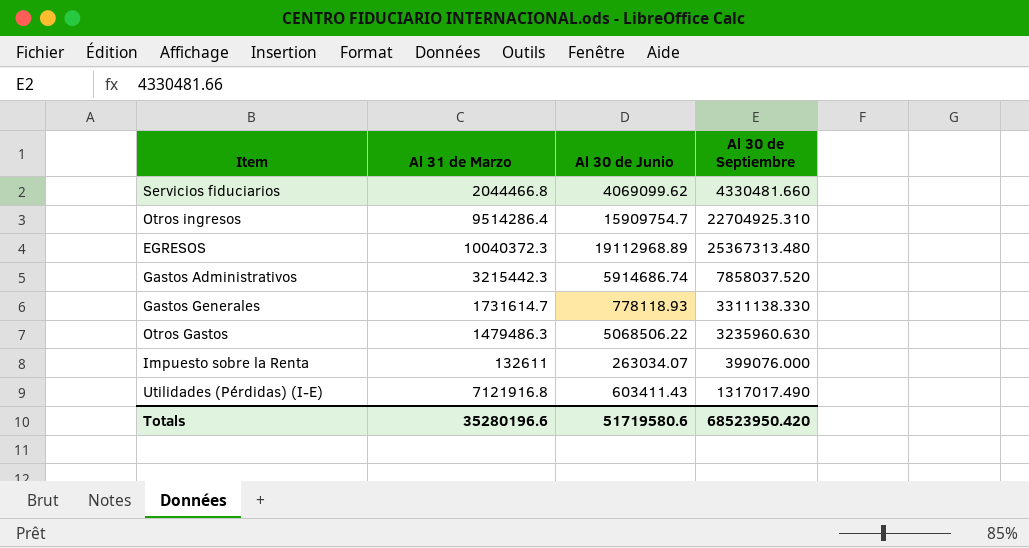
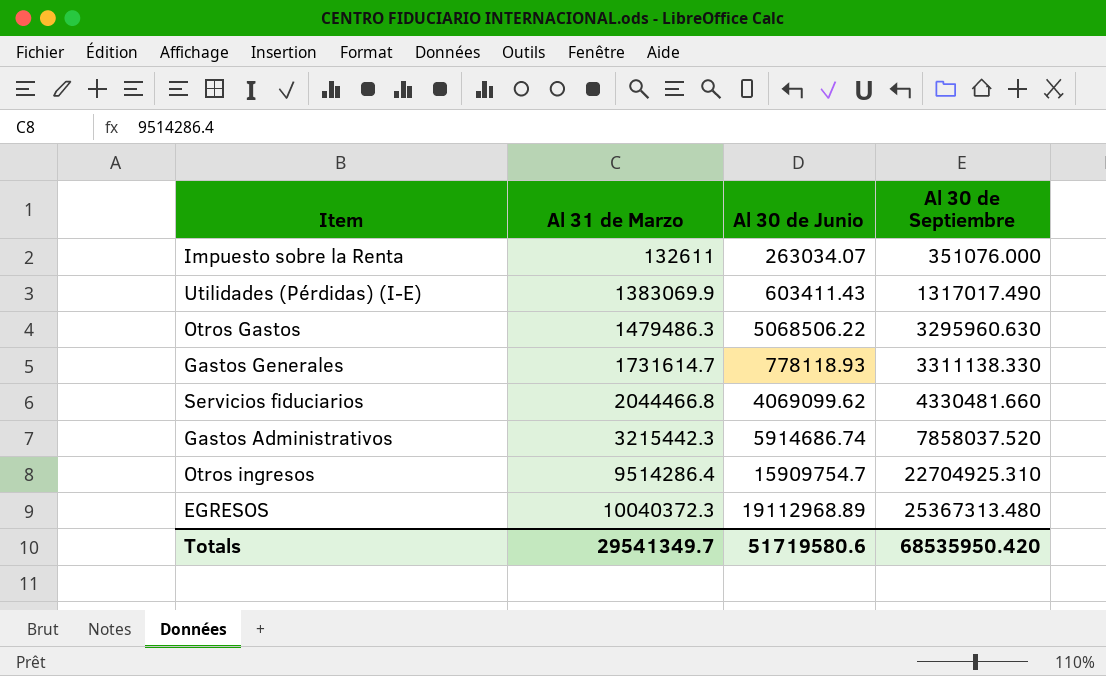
row order: none -> Al 31 de Marzo ascending
Impuesto sobre la Renta | Al 30 de Septiembre: 399076.000 -> 351076.000
Utilidades (Pérdidas) (I-E) | Al 31 de Marzo: 7121916.8 -> 1383069.9
Otros Gastos | Al 30 de Septiembre: 3235960.630 -> 3295960.630
Totals | Al 31 de Marzo: 35280196.6 -> 29541349.7
Totals | Al 30 de Septiembre: 68523950.420 -> 68535950.420

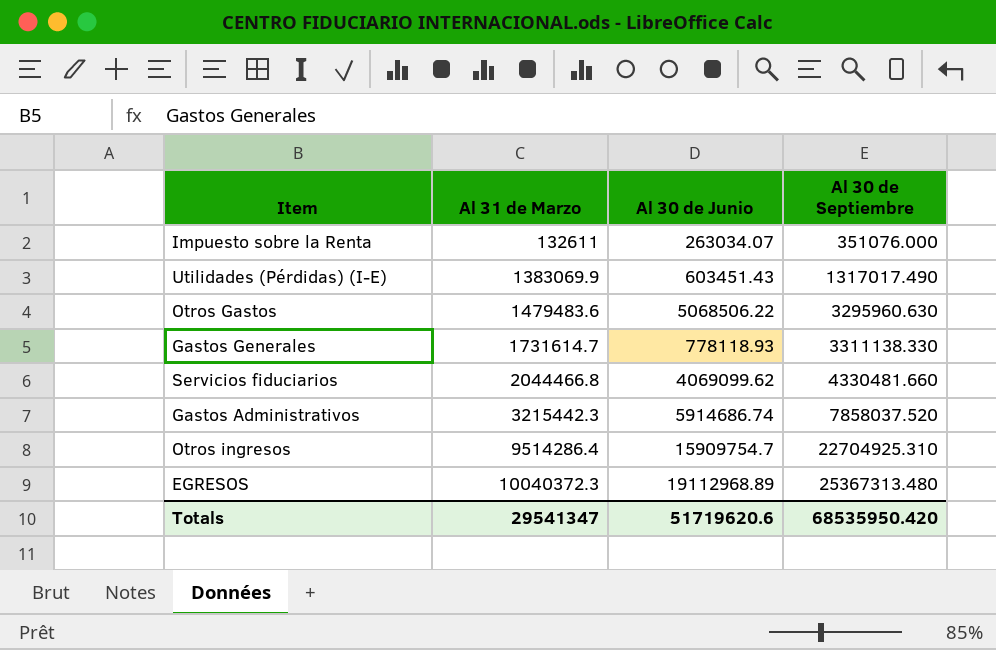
Utilidades (Pérdidas) (I-E) | Al 30 de Junio: 603411.43 -> 603451.43
Otros Gastos | Al 31 de Marzo: 1479486.3 -> 1479483.6
Totals | Al 31 de Marzo: 29541349.7 -> 29541347
Totals | Al 30 de Junio: 51719580.6 -> 51719620.6

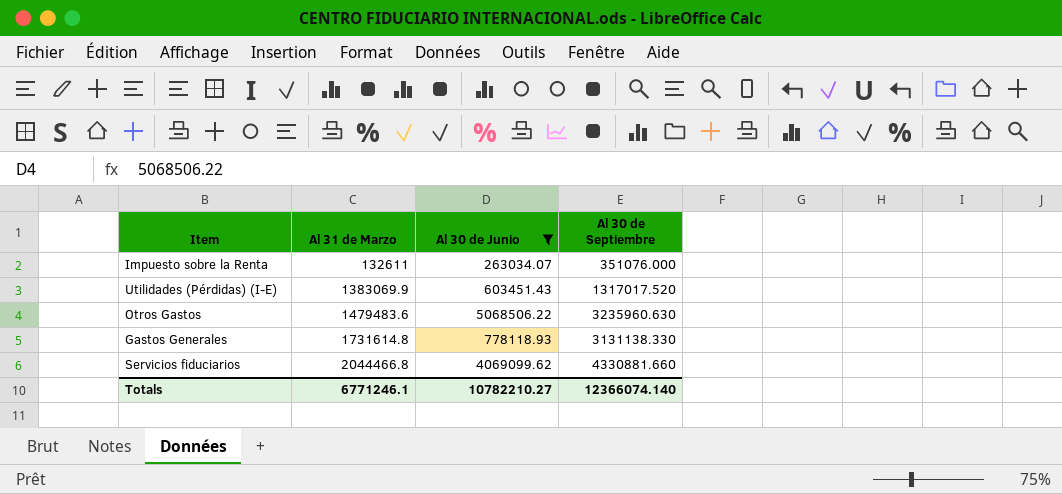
filter: none -> Al 30 de Junio <= 5068506.22
Utilidades (Pérdidas) (I-E) | Al 30 de Septiembre: 1317017.490 -> 1317017.520
Otros Gastos | Al 30 de Septiembre: 3295960.630 -> 3235960.630
Gastos Generales | Al 31 de Marzo: 1731614.7 -> 1731614.8
Gastos Generales | Al 30 de Septiembre: 3311138.330 -> 3131138.330
Servicios fiduciarios | Al 30 de Septiembre: 4330481.660 -> 4330881.660
Totals | Al 31 de Marzo: 29541347 -> 6771246.1
Totals | Al 30 de Junio: 51719620.6 -> 10782210.27
Totals | Al 30 de Septiembre: 68535950.420 -> 12366074.140

